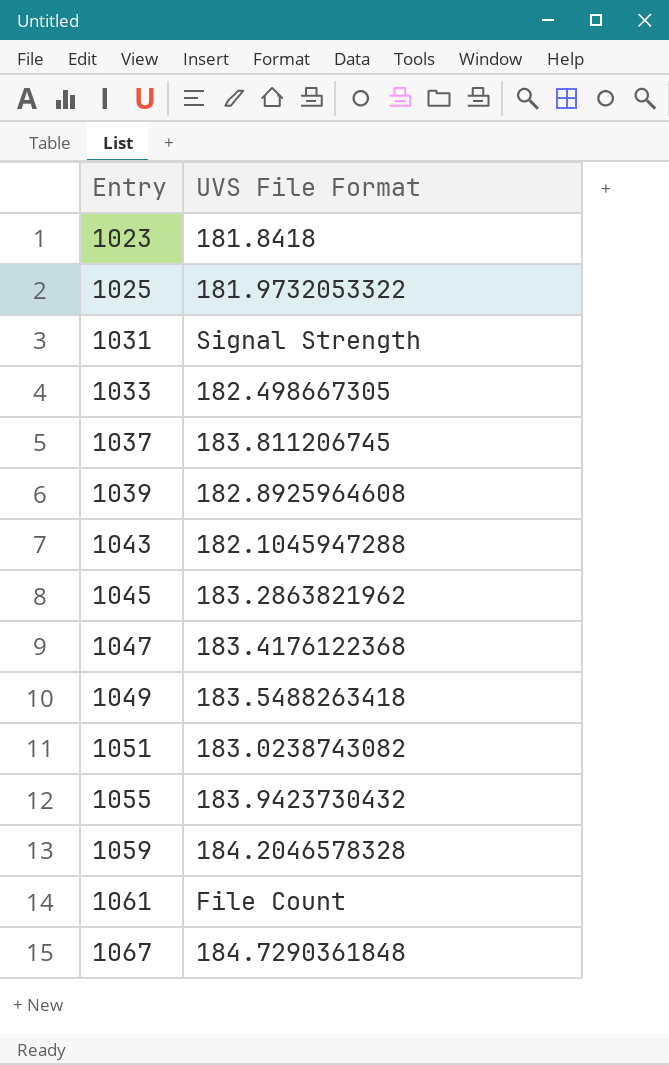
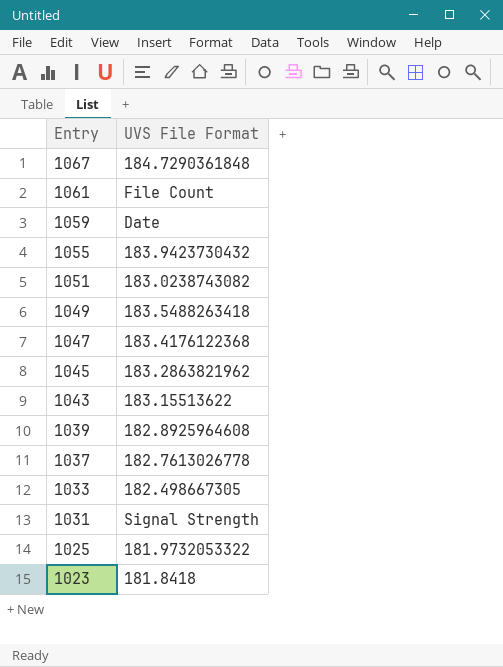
row order: Entry ascending -> Entry descending
1059 | UVS File Format: 184.2046578328 -> Date
1043 | UVS File Format: 182.1045947288 -> 183.15513622
1037 | UVS File Format: 183.811206745 -> 182.7613026778

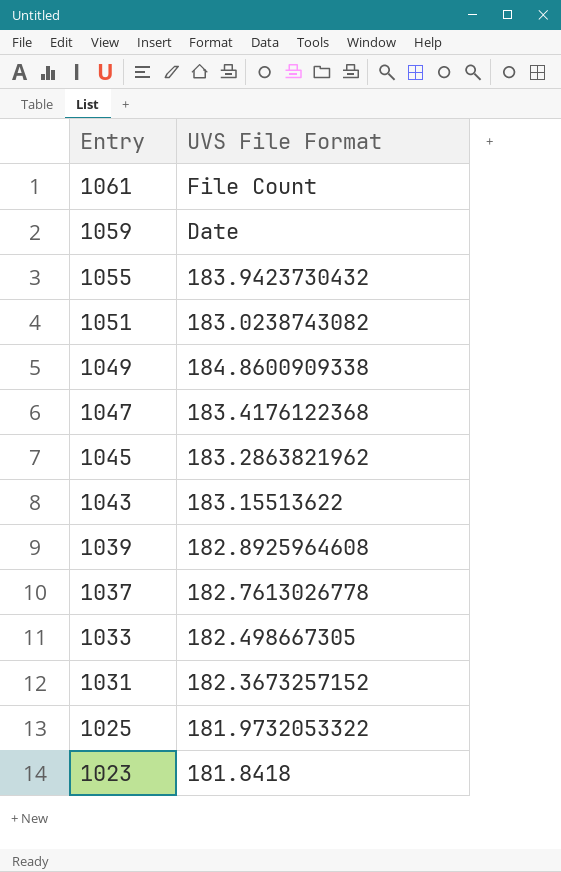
row 1067: 184.7290361848 -> none
1049 | UVS File Format: 183.5488263418 -> 184.8600909338
1031 | UVS File Format: Signal Strength -> 182.3673257152

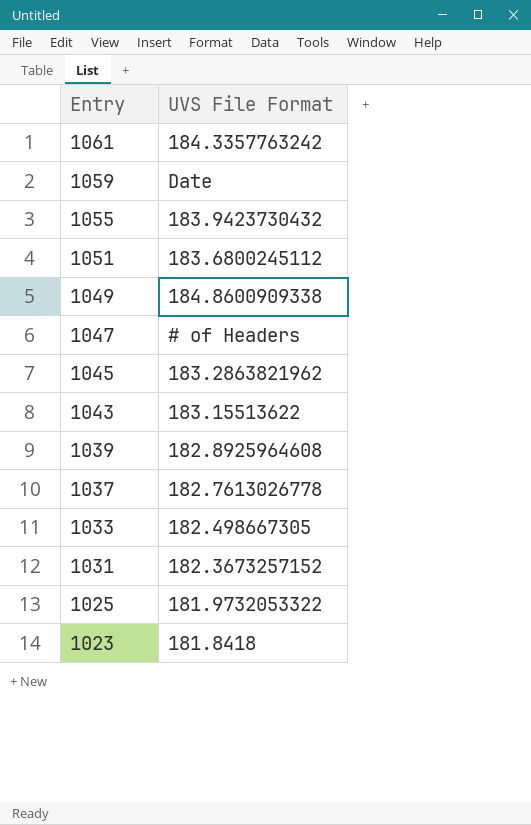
1061 | UVS File Format: File Count -> 184.3357763242
1051 | UVS File Format: 183.0238743082 -> 183.6800245112
1047 | UVS File Format: 183.4176122368 -> # of Headers

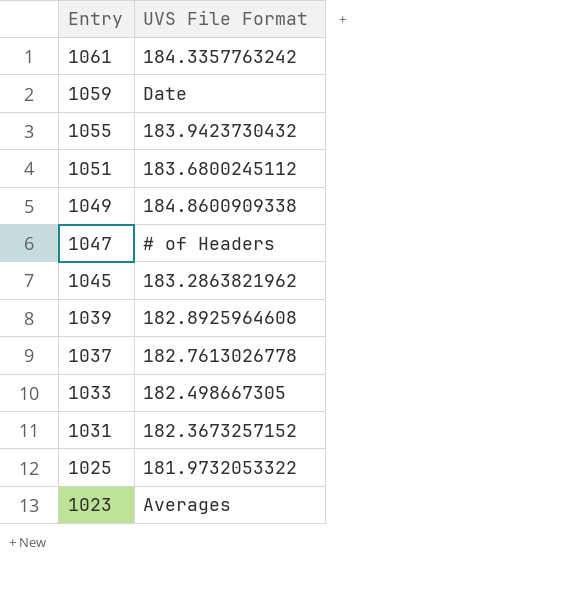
row 1043: 183.15513622 -> none
1023 | UVS File Format: 181.8418 -> Averages

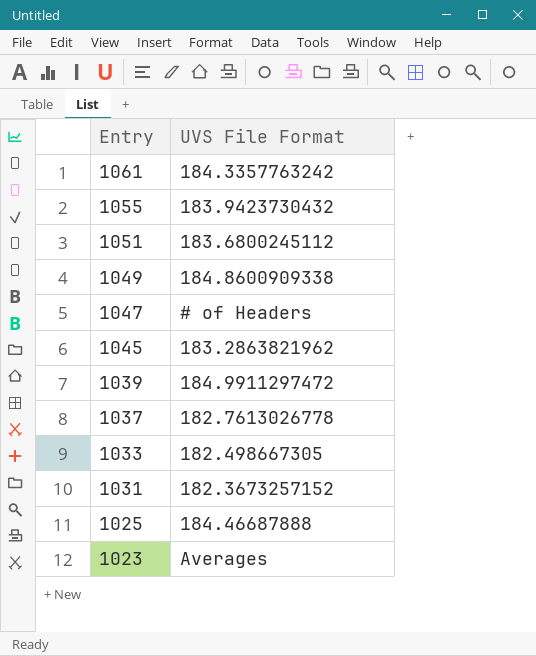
row 1059: Date -> none
1039 | UVS File Format: 182.8925964608 -> 184.9911297472
1025 | UVS File Format: 181.9732053322 -> 184.46687888

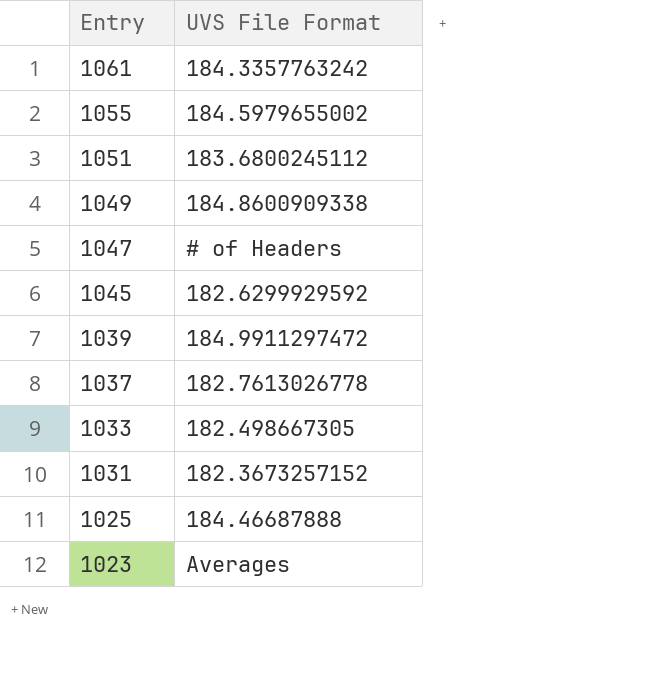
1055 | UVS File Format: 183.9423730432 -> 184.5979655002
1045 | UVS File Format: 183.2863821962 -> 182.6299929592

